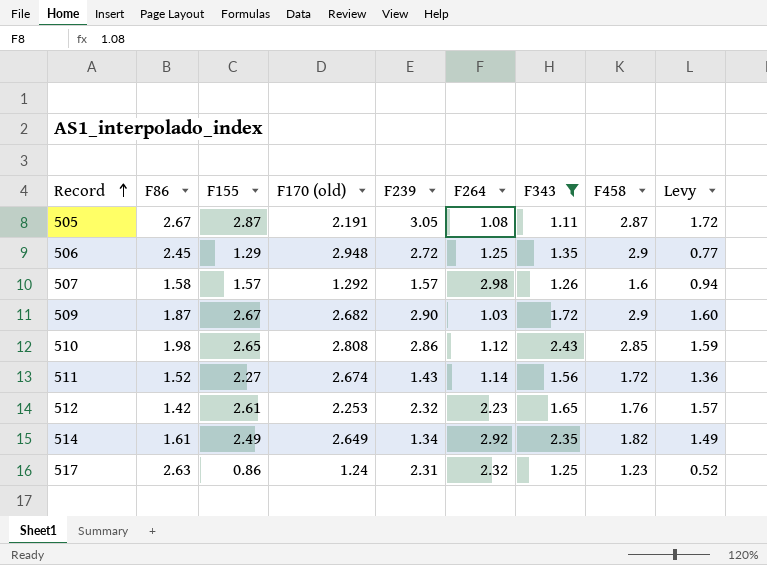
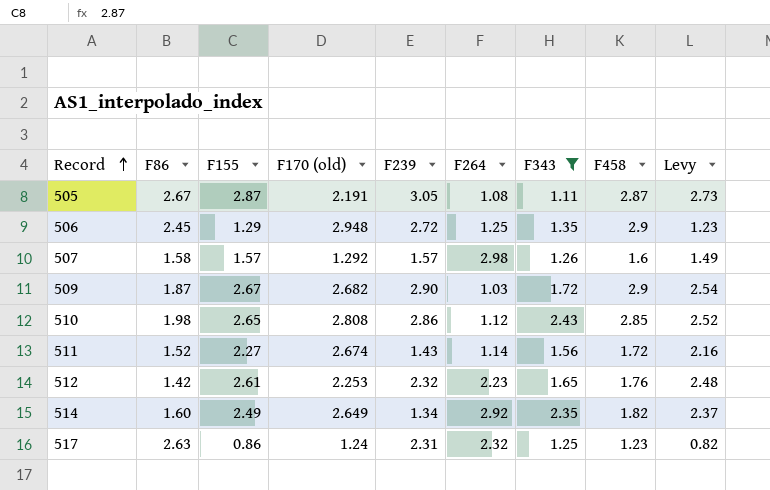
column Levy | formula: [F155] * 0.6 -> [F155] * 0.95
514 | F86: 1.61 -> 1.60

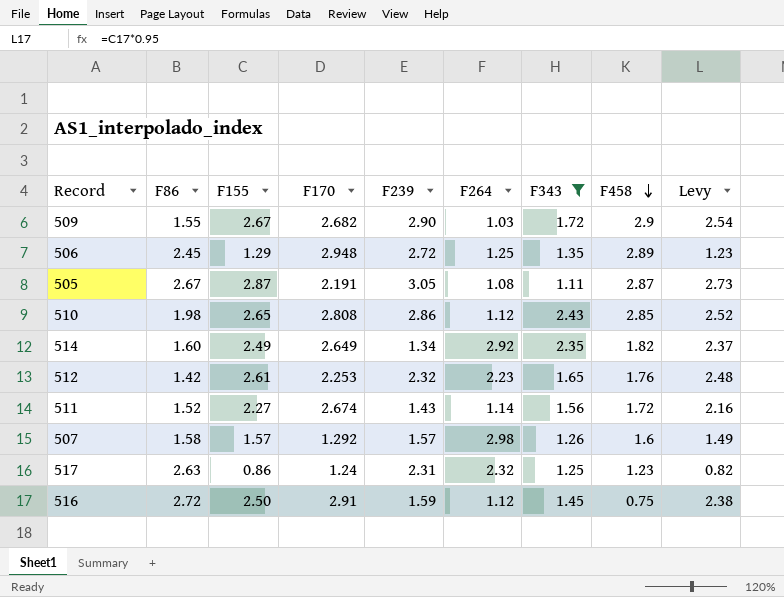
row order: Record ascending -> F458 descending
column name: F170 (old) -> F170
509 | F86: 1.87 -> 1.55
506 | F458: 2.9 -> 2.89
row 516: none -> 2.72 | 2.50 | 2.91 | 1.59 | 1.12 | 1.45 | 0.75 | 2.38

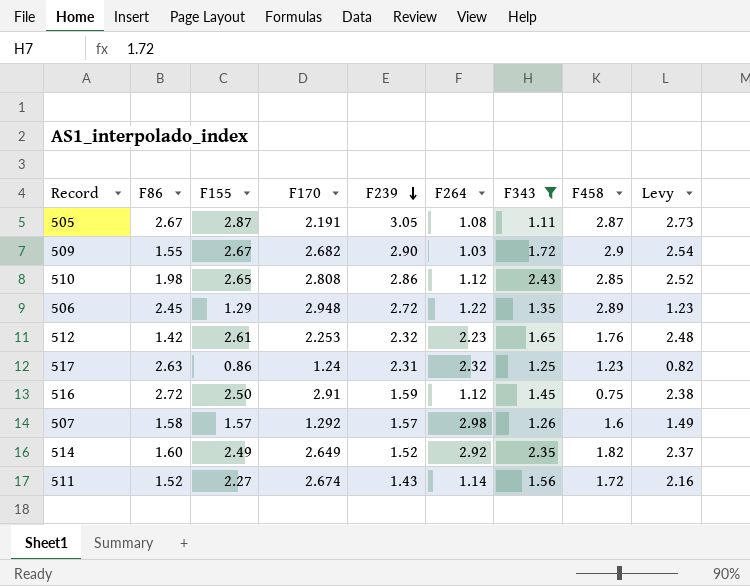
row order: F458 descending -> F239 descending
506 | F264: 1.25 -> 1.22
514 | F239: 1.34 -> 1.52

